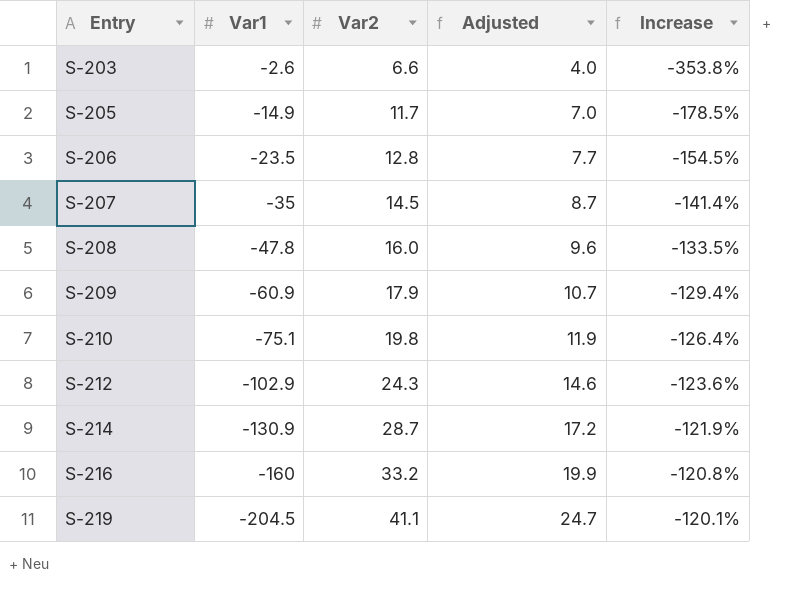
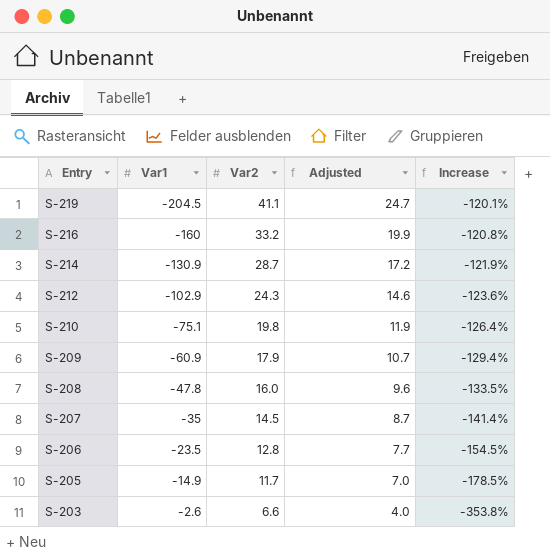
row order: Entry ascending -> Entry descending

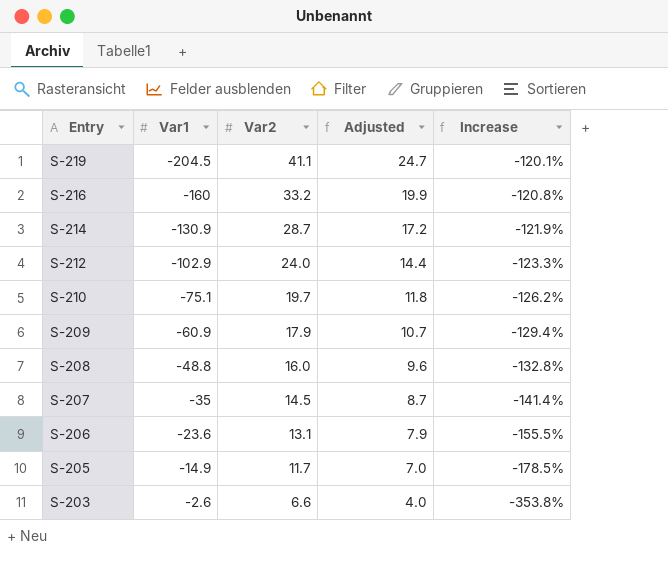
S-212 | Var2: 24.3 -> 24.0
S-212 | Adjusted: 14.6 -> 14.4
S-212 | Increase: -123.6% -> -123.3%
S-210 | Var2: 19.8 -> 19.7
S-210 | Adjusted: 11.9 -> 11.8
S-210 | Increase: -126.4% -> -126.2%
S-208 | Var1: -47.8 -> -48.8
S-208 | Increase: -133.5% -> -132.8%
S-206 | Var1: -23.5 -> -23.6
S-206 | Var2: 12.8 -> 13.1
S-206 | Adjusted: 7.7 -> 7.9
S-206 | Increase: -154.5% -> -155.5%

